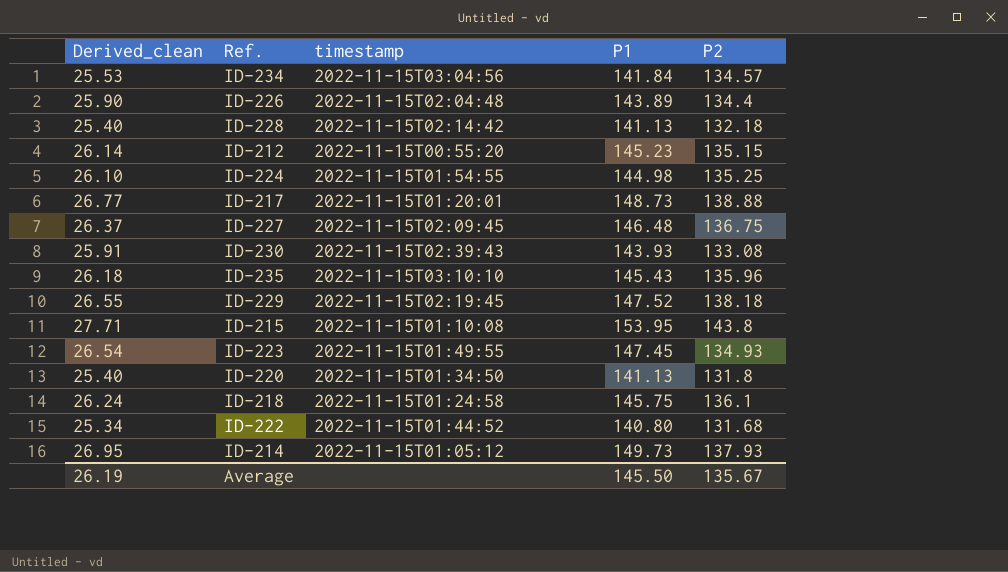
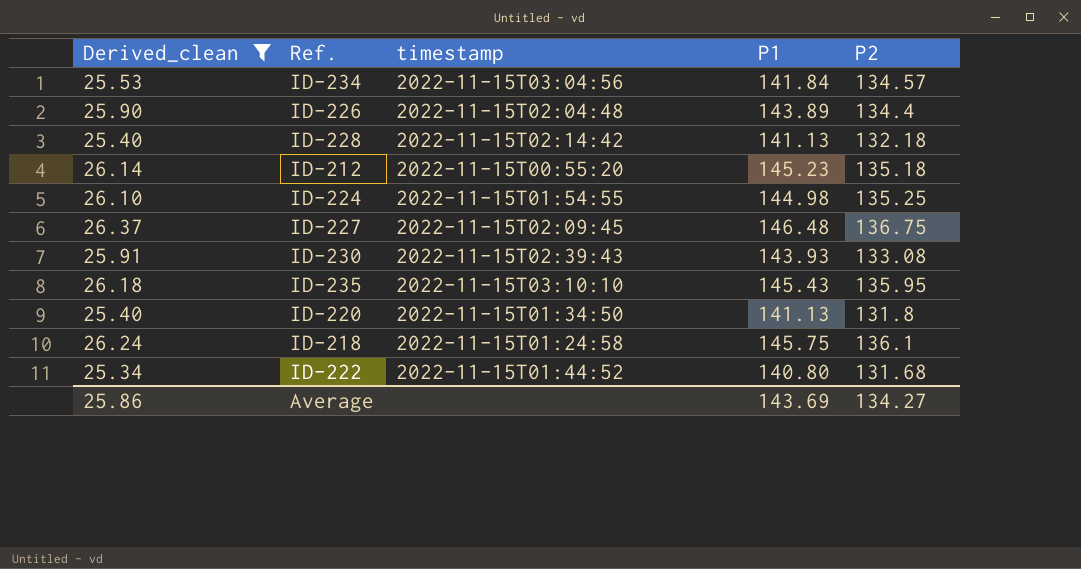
filter: none -> Derived_clean <= 26.37
ID-212 | P2: 135.15 -> 135.18
ID-235 | P2: 135.96 -> 135.95
Average | Derived_clean: 26.19 -> 25.86
Average | P1: 145.50 -> 143.69
Average | P2: 135.67 -> 134.27

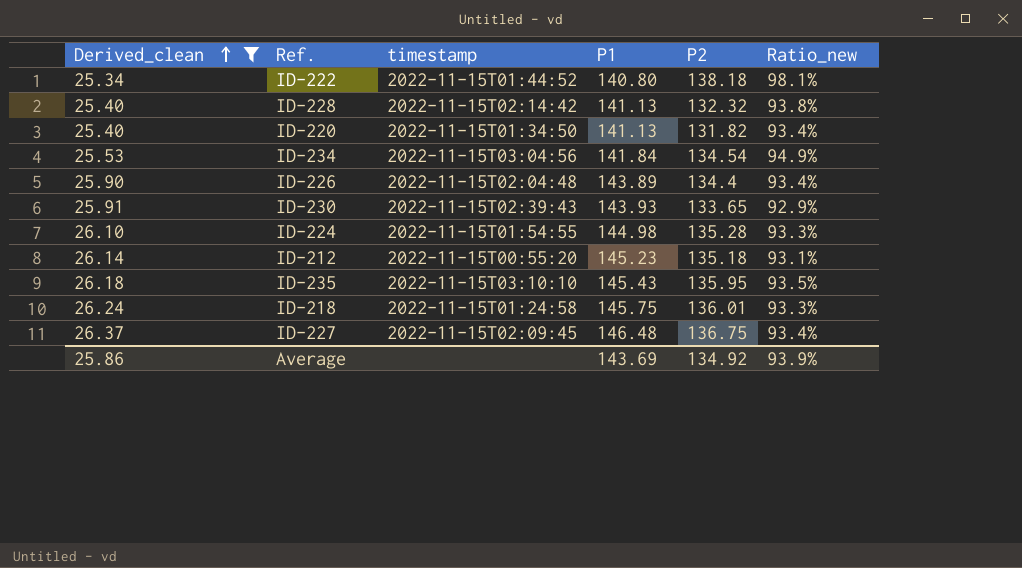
row order: none -> Derived_clean ascending
column Ratio_new | formula: none -> [P2] / [P1]
ID-222 | P2: 131.68 -> 138.18
ID-228 | P2: 132.18 -> 132.32
ID-220 | P2: 131.8 -> 131.82
ID-234 | P2: 134.57 -> 134.54
ID-230 | P2: 133.08 -> 133.65
ID-224 | P2: 135.25 -> 135.28
ID-218 | P2: 136.1 -> 136.01
Average | P2: 134.27 -> 134.92

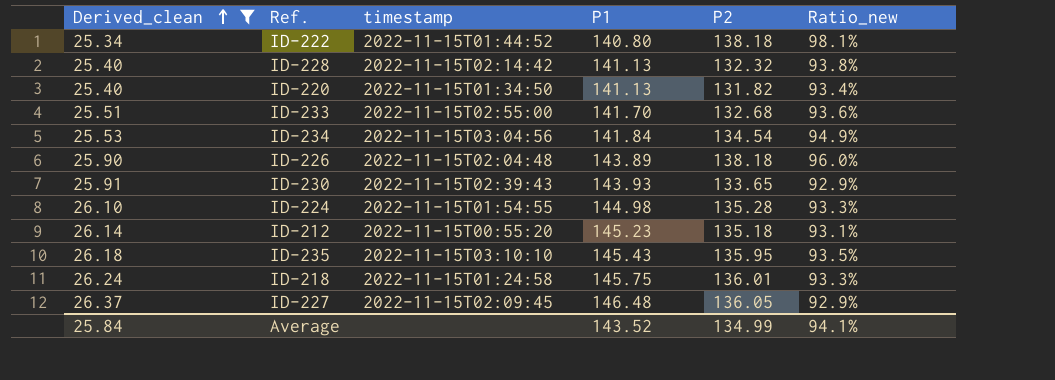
row ID-233: none -> 25.51 | 2022-11-15T02:55:00 | 141.70 | 132.68 | 93.6%
ID-226 | P2: 134.4 -> 138.18
ID-226 | Ratio_new: 93.4% -> 96.0%
ID-227 | P2: 136.75 -> 136.05
ID-227 | Ratio_new: 93.4% -> 92.9%
Average | Derived_clean: 25.86 -> 25.84
Average | P1: 143.69 -> 143.52
Average | P2: 134.92 -> 134.99
Average | Ratio_new: 93.9% -> 94.1%

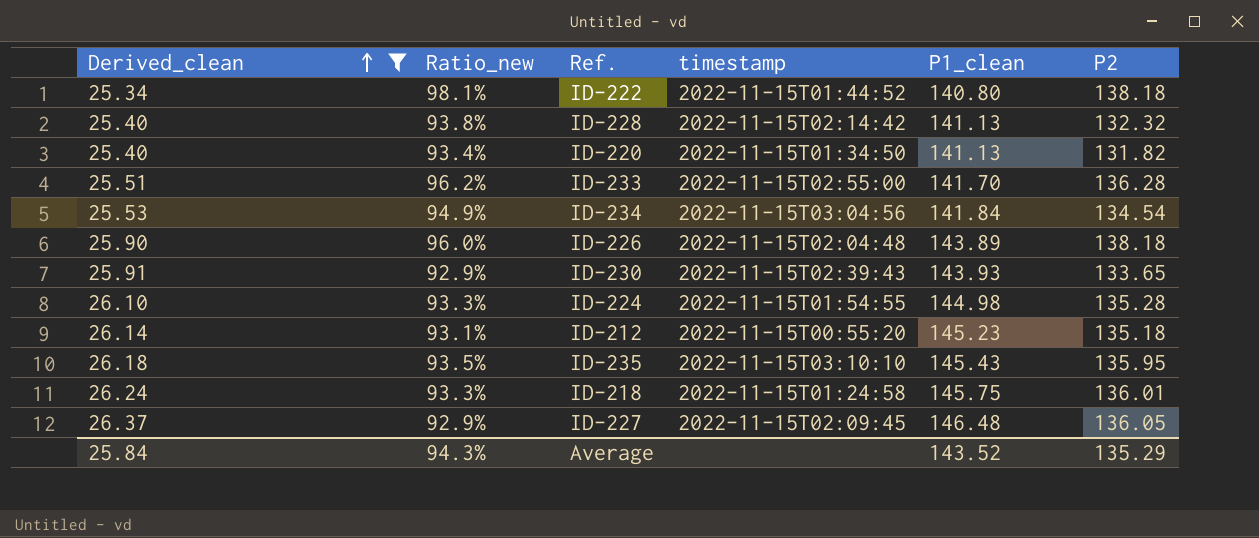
column Ratio_new | position: 6 -> 2
column name: P1 -> P1_clean
ID-233 | Ratio_new: 93.6% -> 96.2%
ID-233 | P2: 132.68 -> 136.28
Average | Ratio_new: 94.1% -> 94.3%
Average | P2: 134.99 -> 135.29

